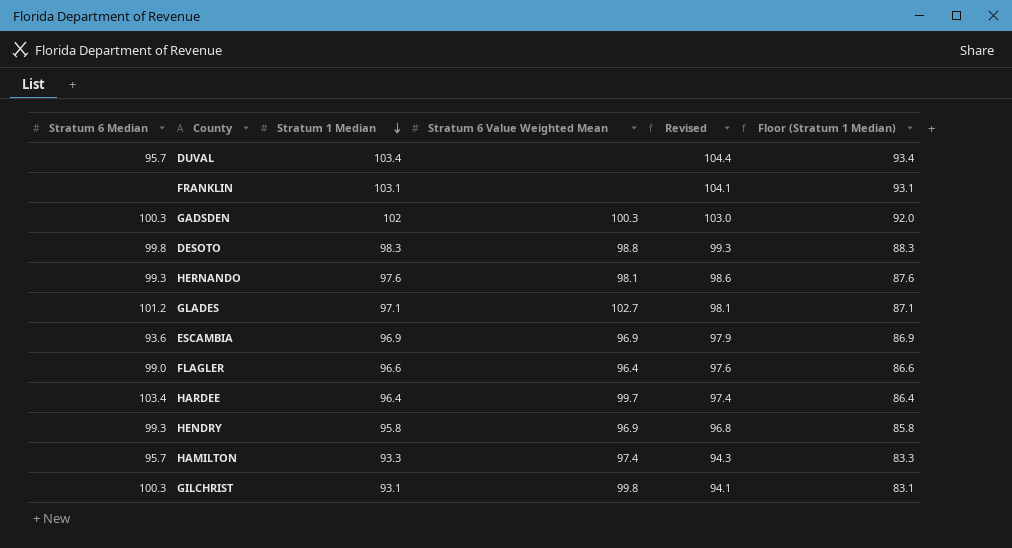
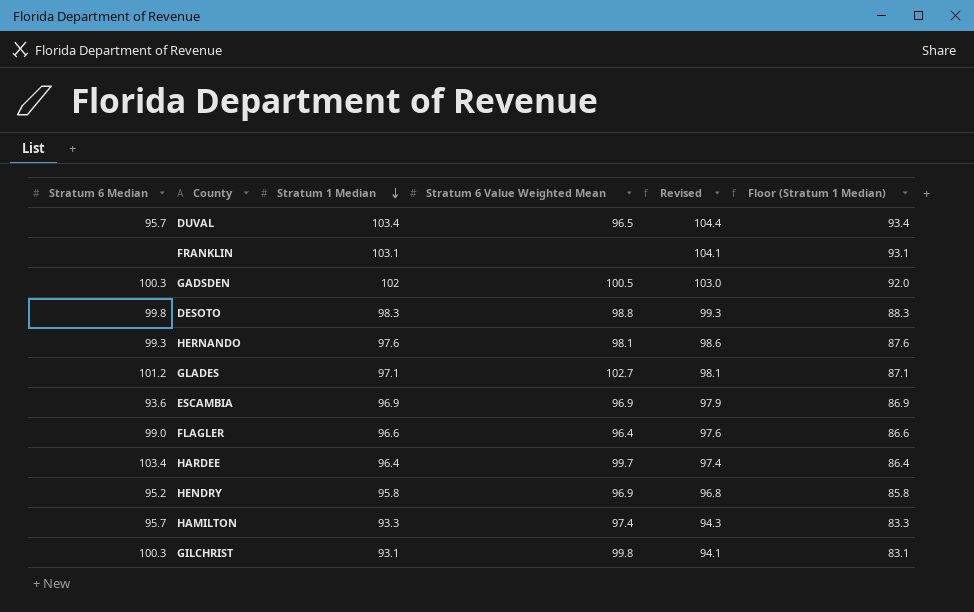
DUVAL | Stratum 6 Value Weighted Mean: none -> 96.5
GADSDEN | Stratum 6 Value Weighted Mean: 100.3 -> 100.5
HENDRY | Stratum 6 Median: 99.3 -> 95.2

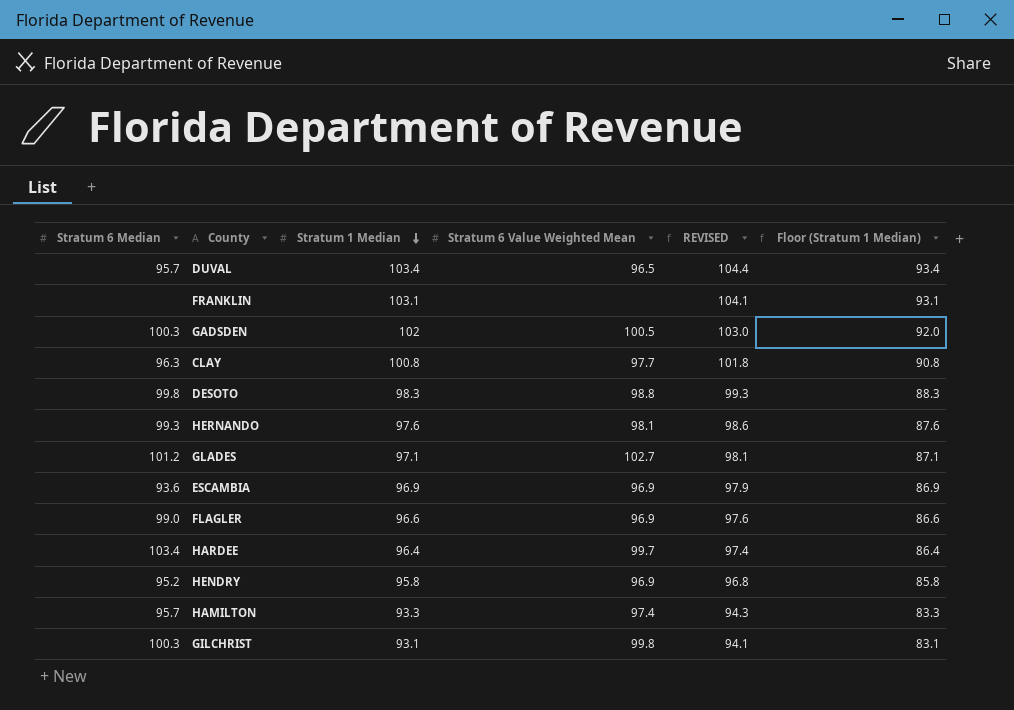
column name: Revised -> REVISED
row CLAY: none -> 96.3 | 100.8 | 97.7 | 101.8 | 90.8
FLAGLER | Stratum 6 Value Weighted Mean: 96.4 -> 96.9

